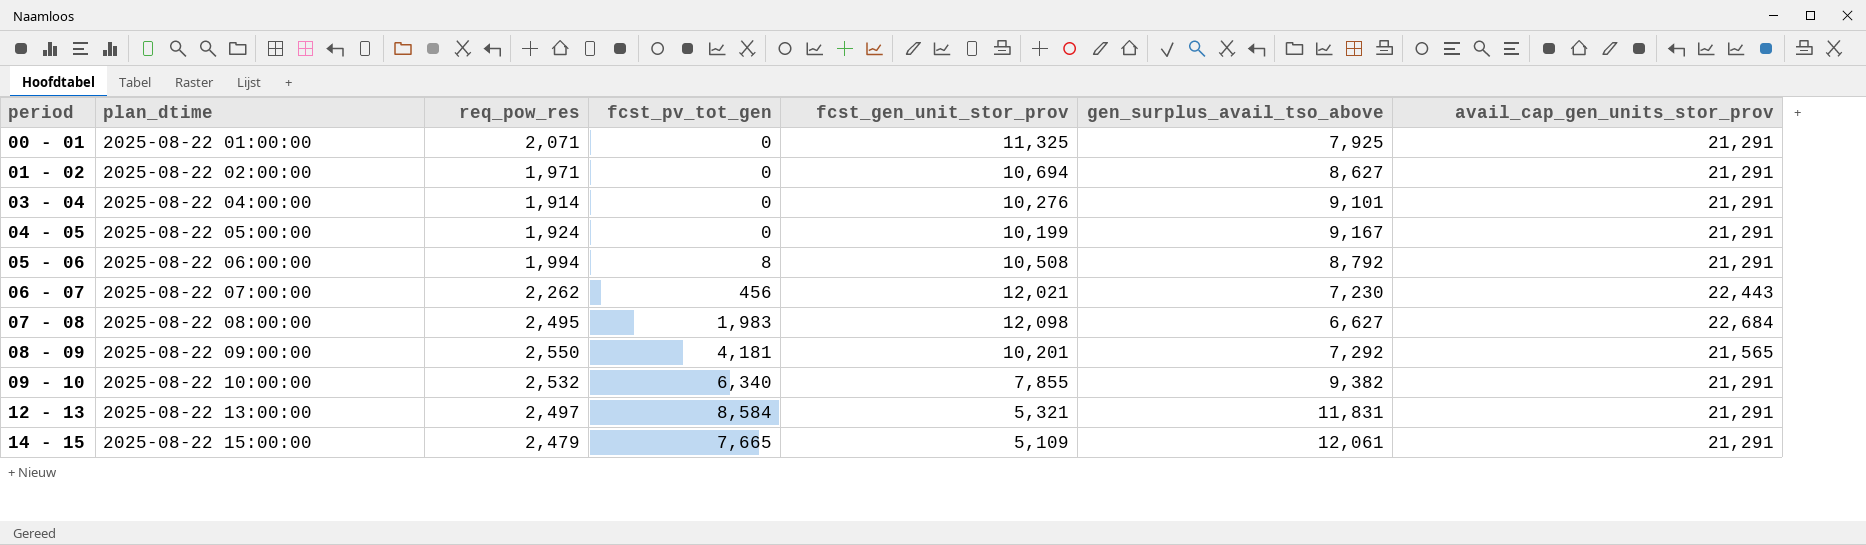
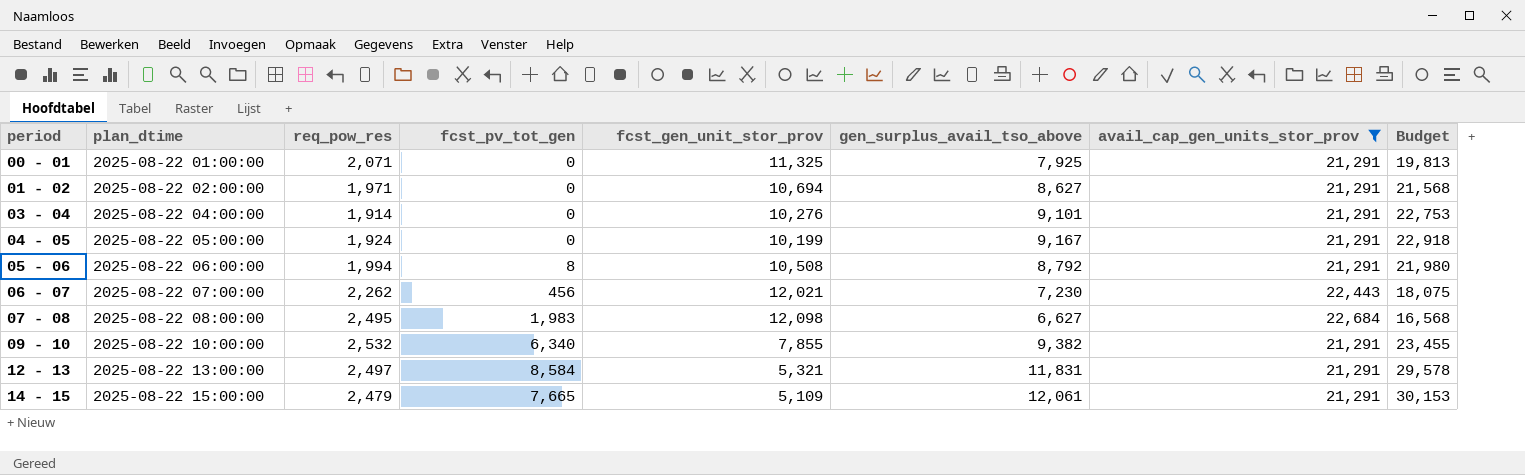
filter: none -> avail_cap_gen_units_stor_prov != 21,565
column Budget | formula: none -> [gen_surplus_avail_tso_above] * 2.5

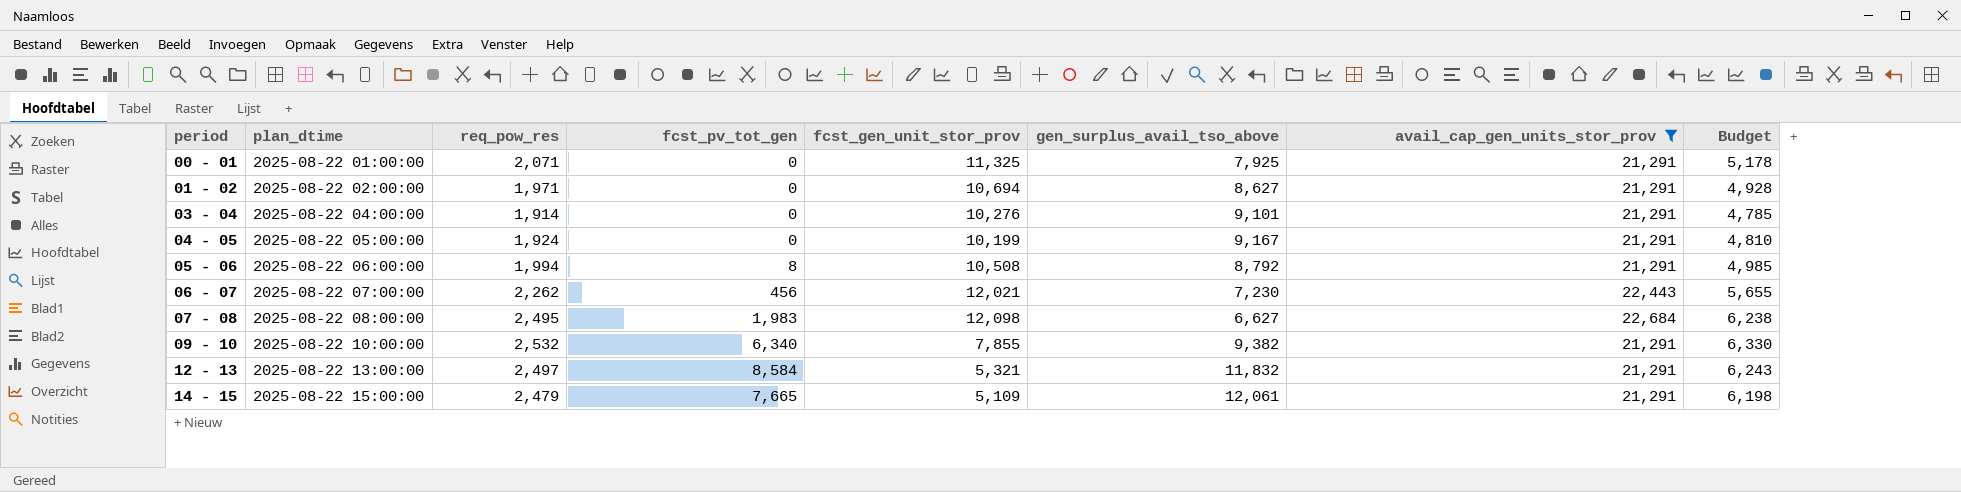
column Budget | formula: [gen_surplus_avail_tso_above] * 2.5 -> [req_pow_res] * 2.5
12 - 13 | gen_surplus_avail_tso_above: 11,831 -> 11,832

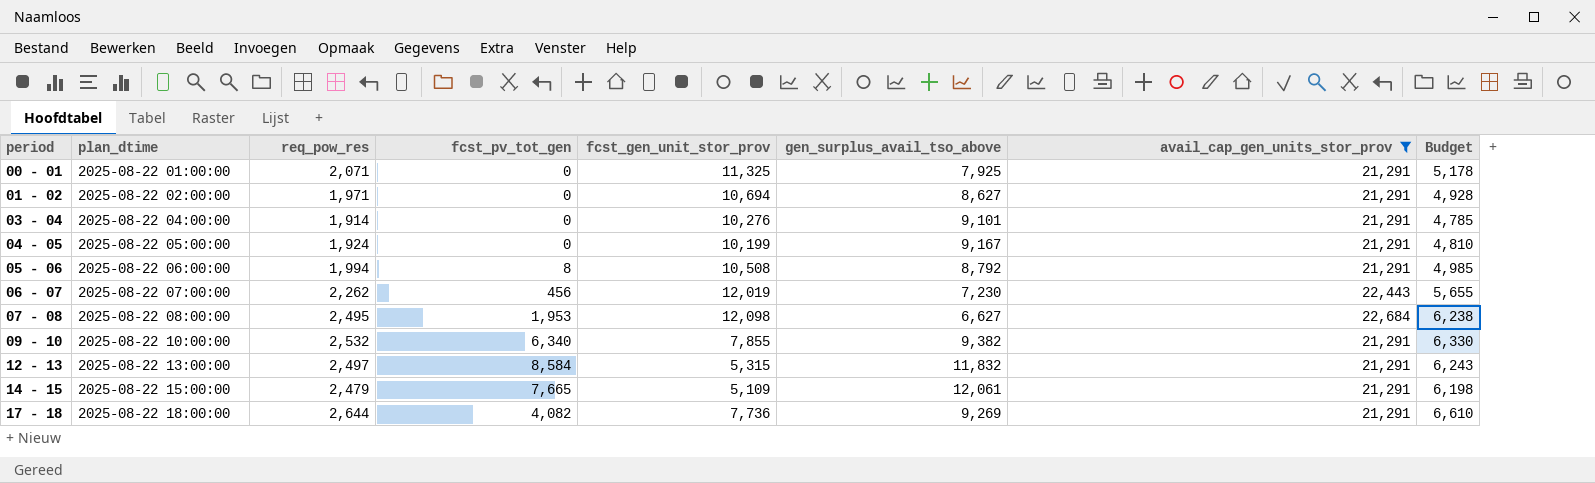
06 - 07 | fcst_gen_unit_stor_prov: 12,021 -> 12,019
07 - 08 | fcst_pv_tot_gen: 1,983 -> 1,953
12 - 13 | fcst_gen_unit_stor_prov: 5,321 -> 5,315
row 17 - 18: none -> 2025-08-22 18:00:00 | 2,644 | 4,082 | 7,736 | 9,269 | 21,291 | 6,610

